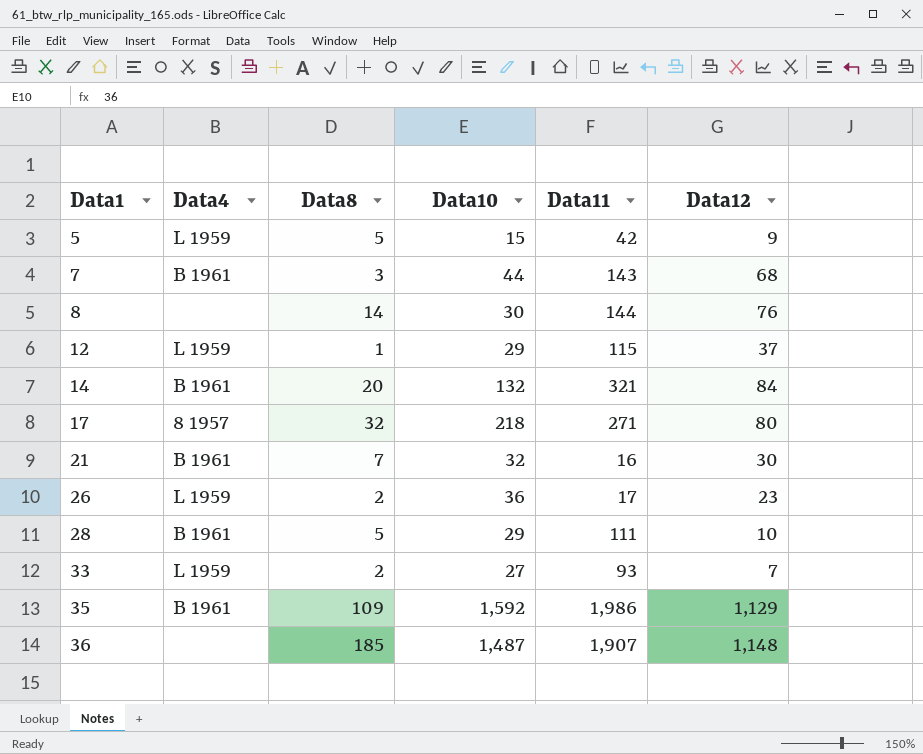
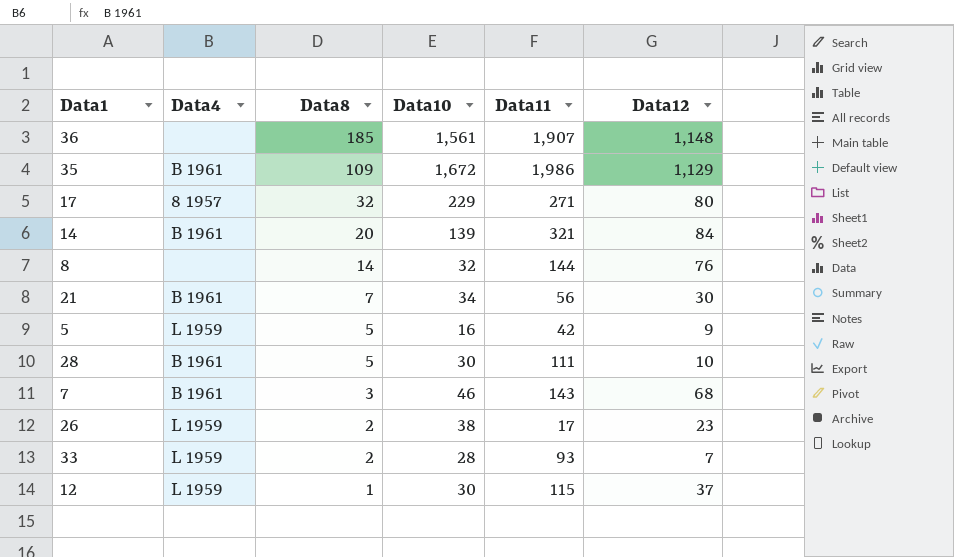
row order: Data1 ascending -> Data8 descending
36 | Data10: 1,487 -> 1,561
35 | Data10: 1,592 -> 1,672
17 | Data10: 218 -> 229
14 | Data10: 132 -> 139
8 | Data10: 30 -> 32
21 | Data10: 32 -> 34
21 | Data11: 16 -> 56
5 | Data10: 15 -> 16
28 | Data10: 29 -> 30
7 | Data10: 44 -> 46
26 | Data10: 36 -> 38
33 | Data10: 27 -> 28
12 | Data10: 29 -> 30

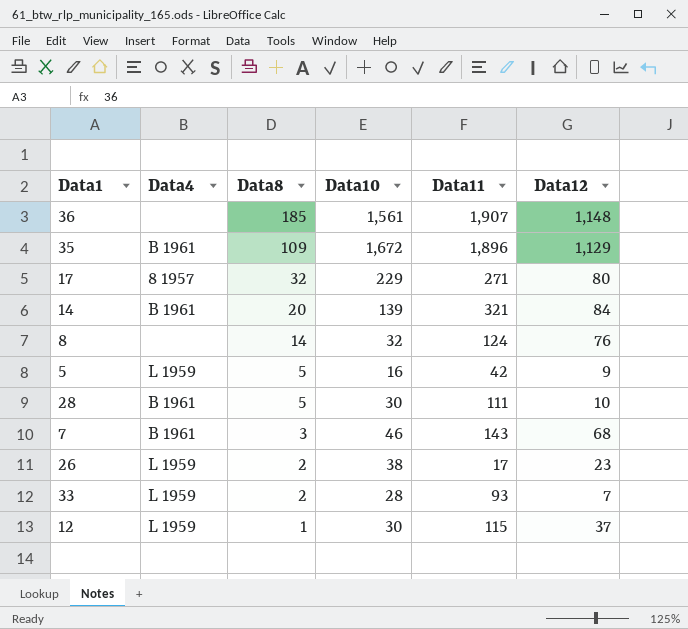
row 21: B 1961 | 7 | 34 | 56 | 30 -> none
35 | Data11: 1,986 -> 1,896
8 | Data11: 144 -> 124

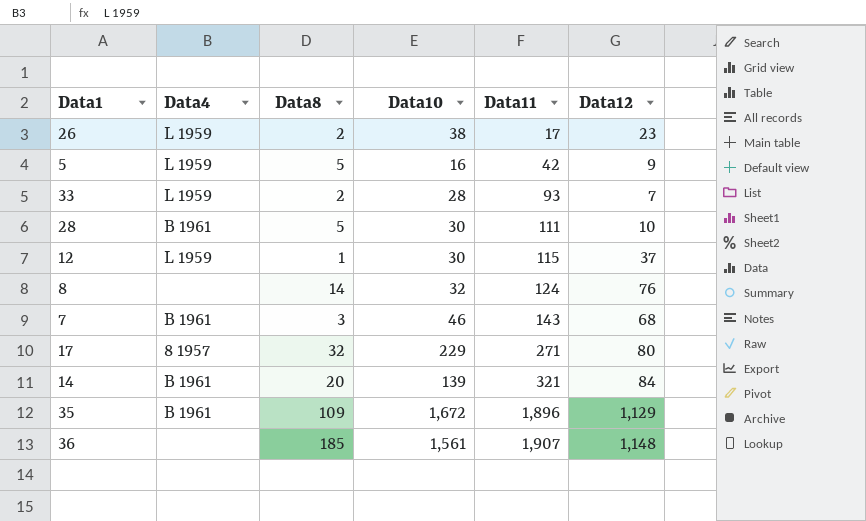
row order: Data8 descending -> Data11 ascending

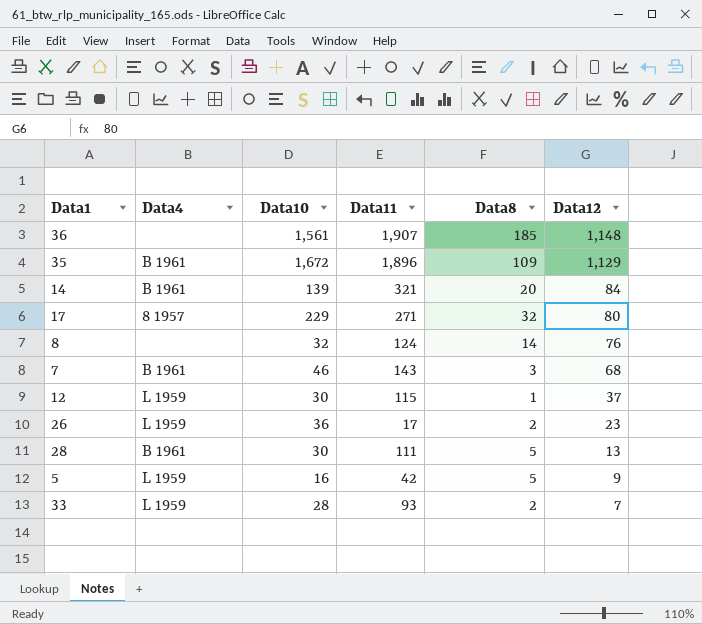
row order: Data11 ascending -> Data12 descending
column Data8 | position: 3 -> 5
26 | Data10: 38 -> 36
28 | Data12: 10 -> 13

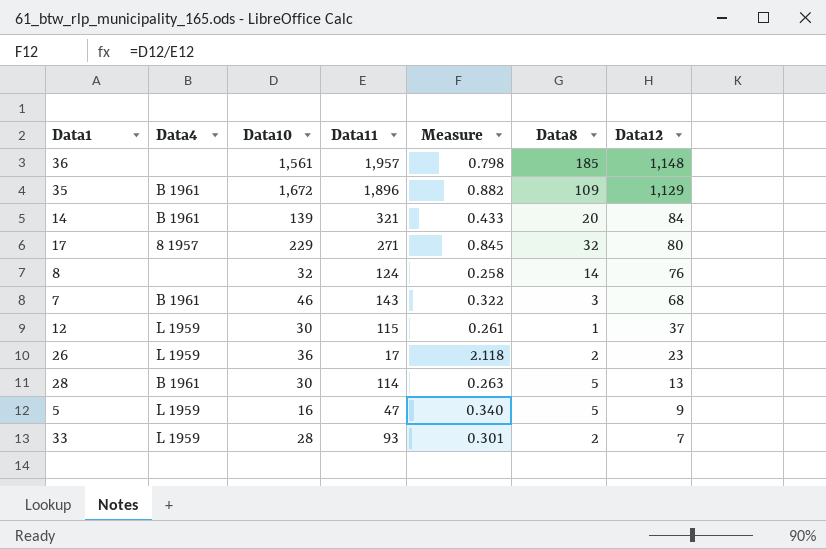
column Measure | formula: none -> [Data10] / [Data11]
36 | Data11: 1,907 -> 1,957
28 | Data11: 111 -> 114
5 | Data11: 42 -> 47

